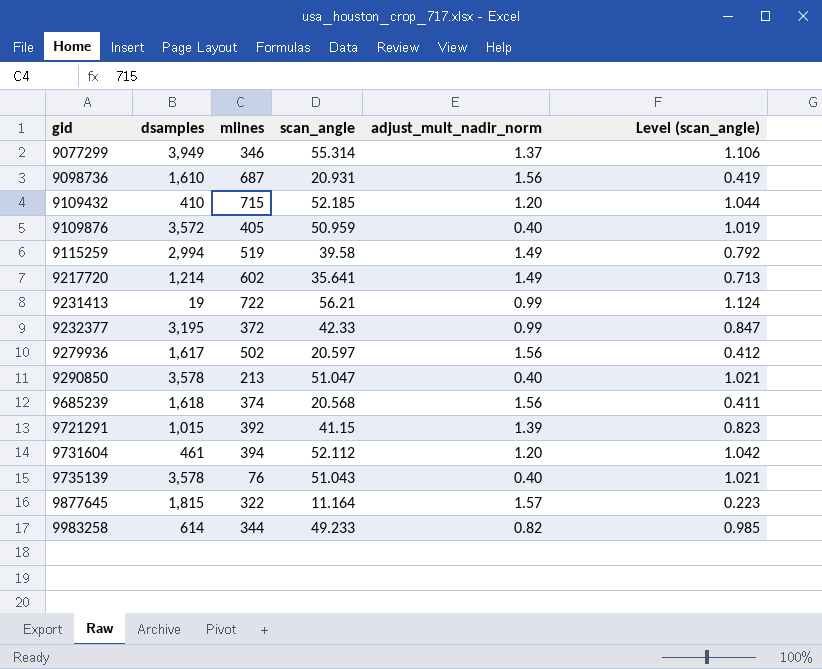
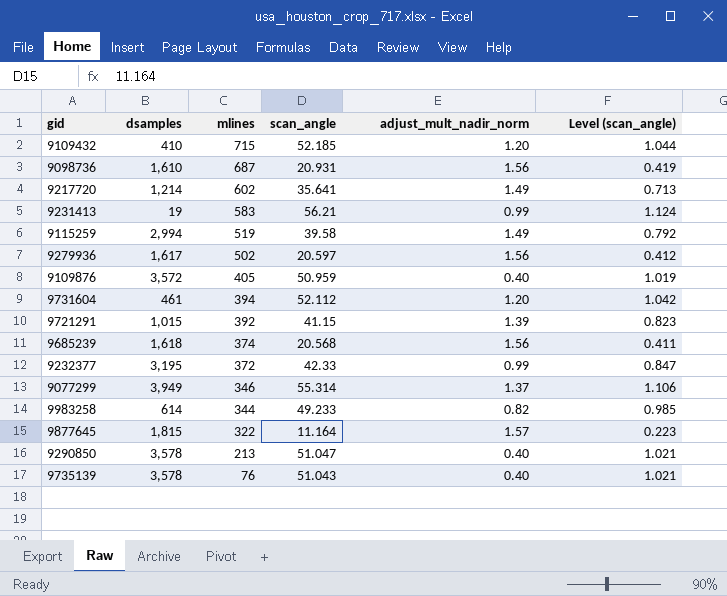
row order: gid ascending -> mlines descending
9231413 | mlines: 722 -> 583

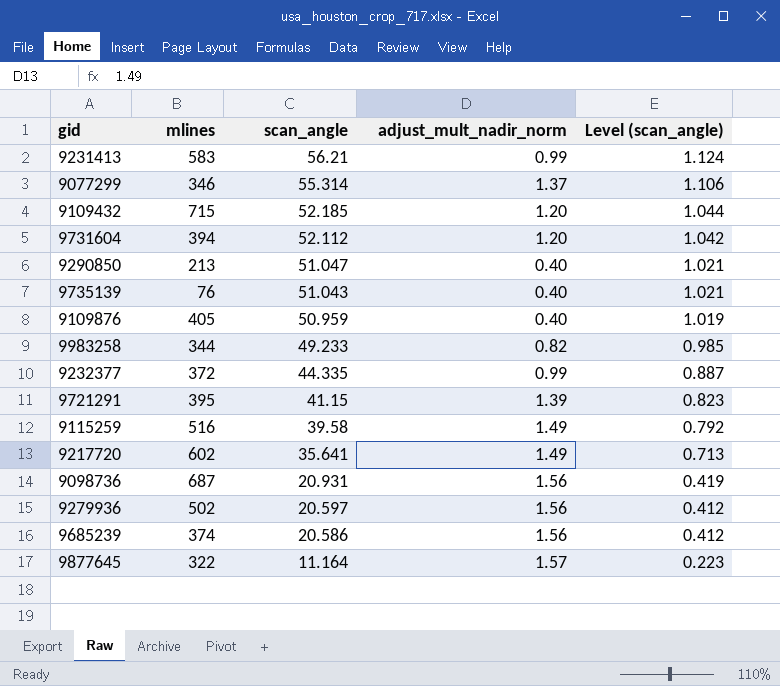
row order: mlines descending -> scan_angle descending
column dsamples | position: 2 -> none
9232377 | scan_angle: 42.33 -> 44.335
9232377 | Level (scan_angle): 0.847 -> 0.887
9721291 | mlines: 392 -> 395
9115259 | mlines: 519 -> 516
9685239 | scan_angle: 20.568 -> 20.586
9685239 | Level (scan_angle): 0.411 -> 0.412

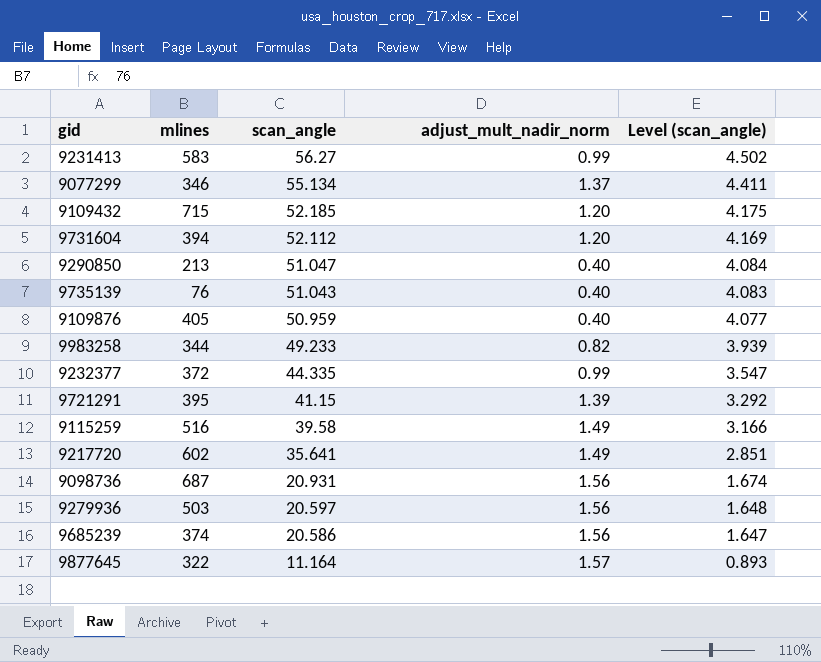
column Level (scan_angle) | formula: [scan_angle] * 0.02 -> [scan_angle] * 0.08
9231413 | scan_angle: 56.21 -> 56.27
9077299 | scan_angle: 55.314 -> 55.134
9279936 | mlines: 502 -> 503

